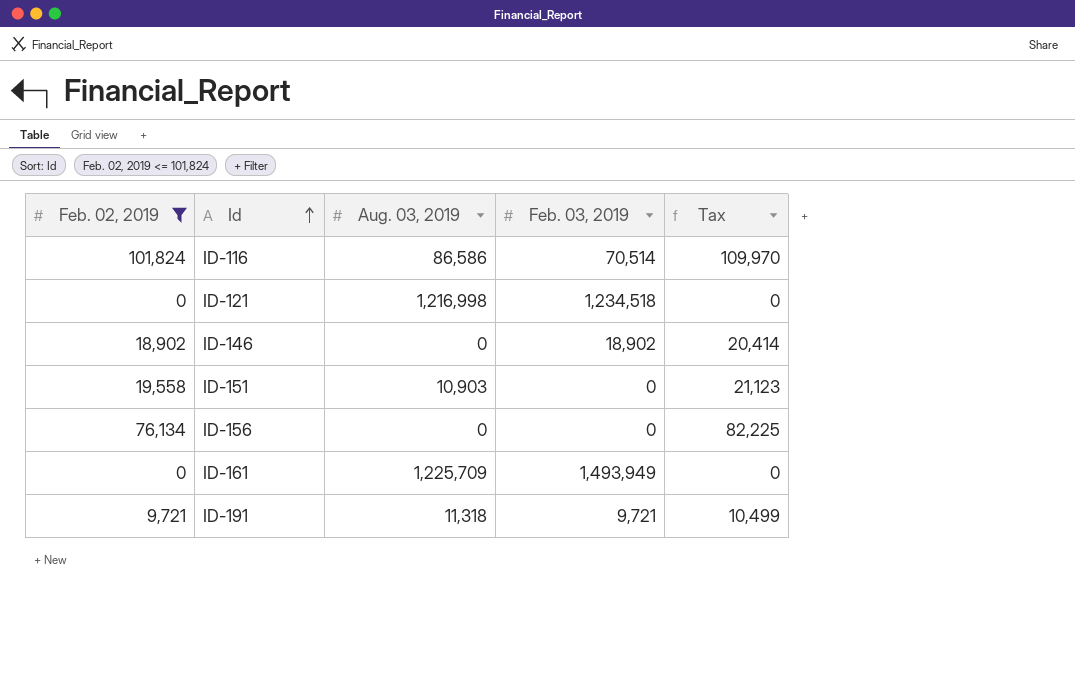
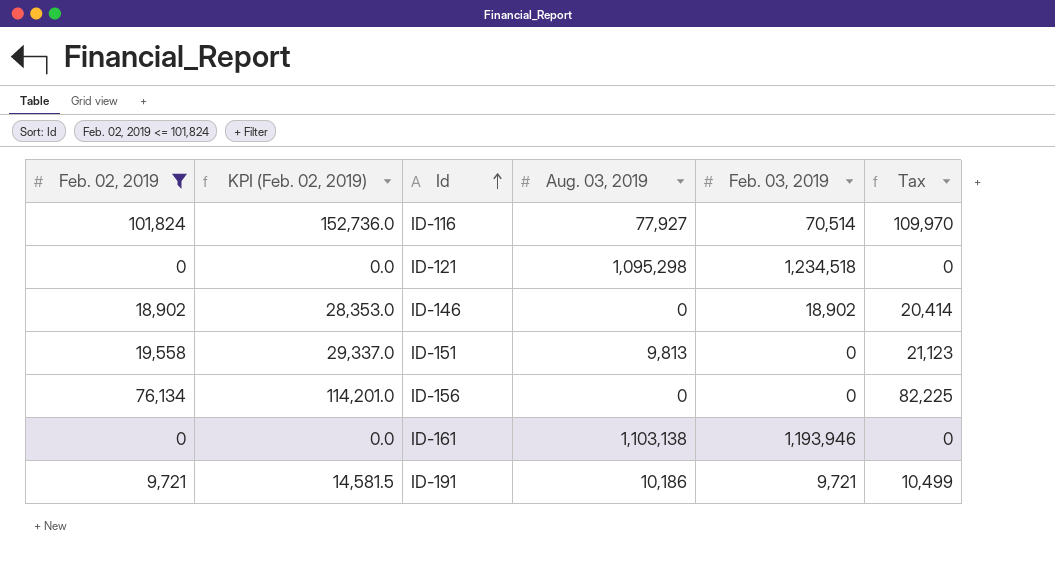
column KPI (Feb. 02, 2019) | formula: none -> [Feb. 02, 2019] * 1.5
ID-116 | Aug. 03, 2019: 86,586 -> 77,927
ID-121 | Aug. 03, 2019: 1,216,998 -> 1,095,298
ID-151 | Aug. 03, 2019: 10,903 -> 9,813
ID-161 | Aug. 03, 2019: 1,225,709 -> 1,103,138
ID-161 | Feb. 03, 2019: 1,493,949 -> 1,193,946
ID-191 | Aug. 03, 2019: 11,318 -> 10,186

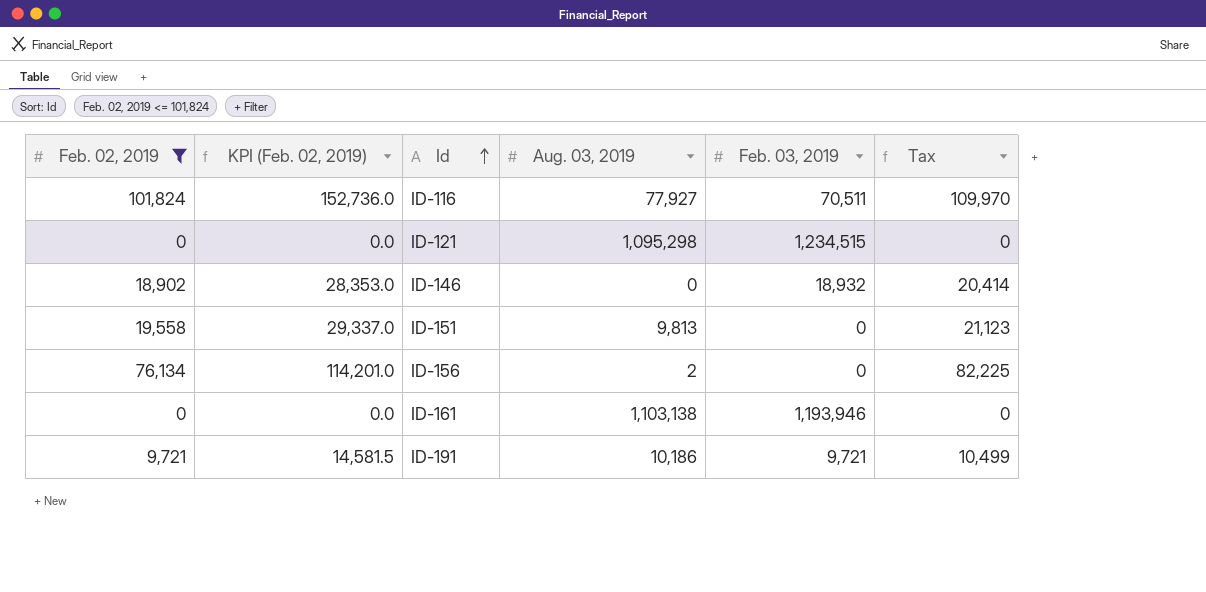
ID-116 | Feb. 03, 2019: 70,514 -> 70,511
ID-121 | Feb. 03, 2019: 1,234,518 -> 1,234,515
ID-146 | Feb. 03, 2019: 18,902 -> 18,932
ID-156 | Aug. 03, 2019: 0 -> 2

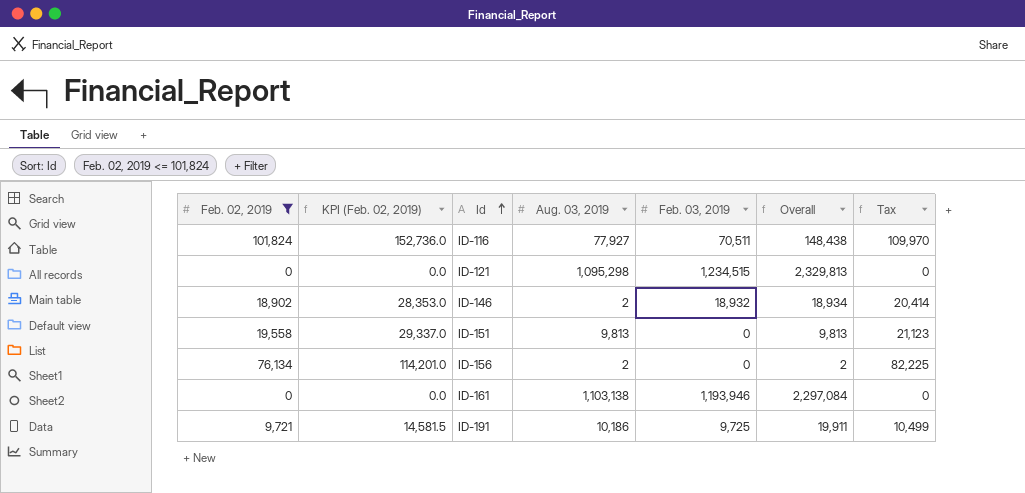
column Overall | formula: none -> [Aug. 03, 2019] + [Feb. 03, 2019]
ID-146 | Aug. 03, 2019: 0 -> 2
ID-191 | Feb. 03, 2019: 9,721 -> 9,725

